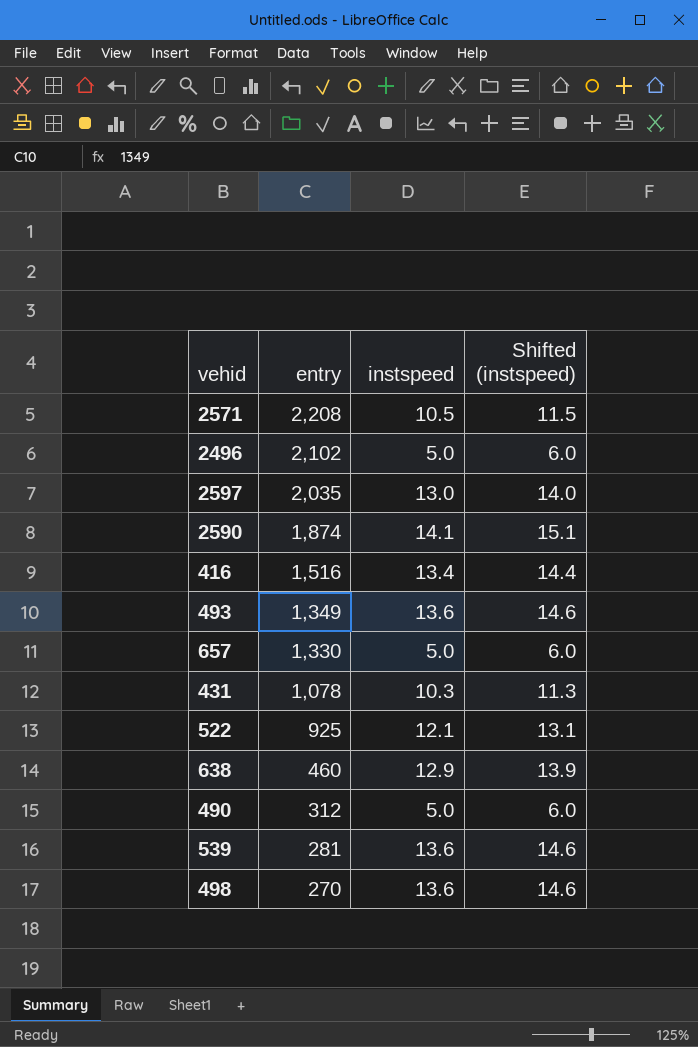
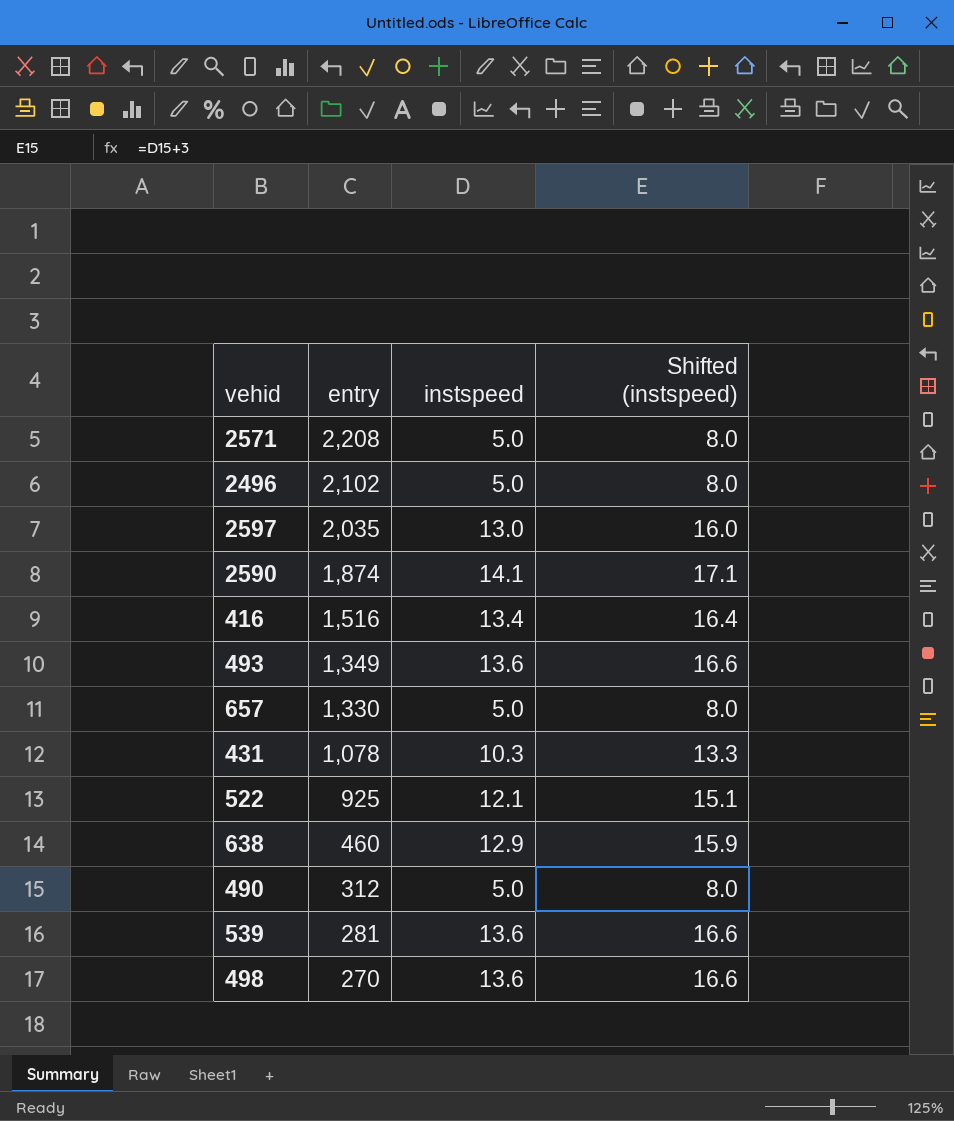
column Shifted (instspeed) | formula: [instspeed] + 1 -> [instspeed] + 3
2571 | instspeed: 10.5 -> 5.0

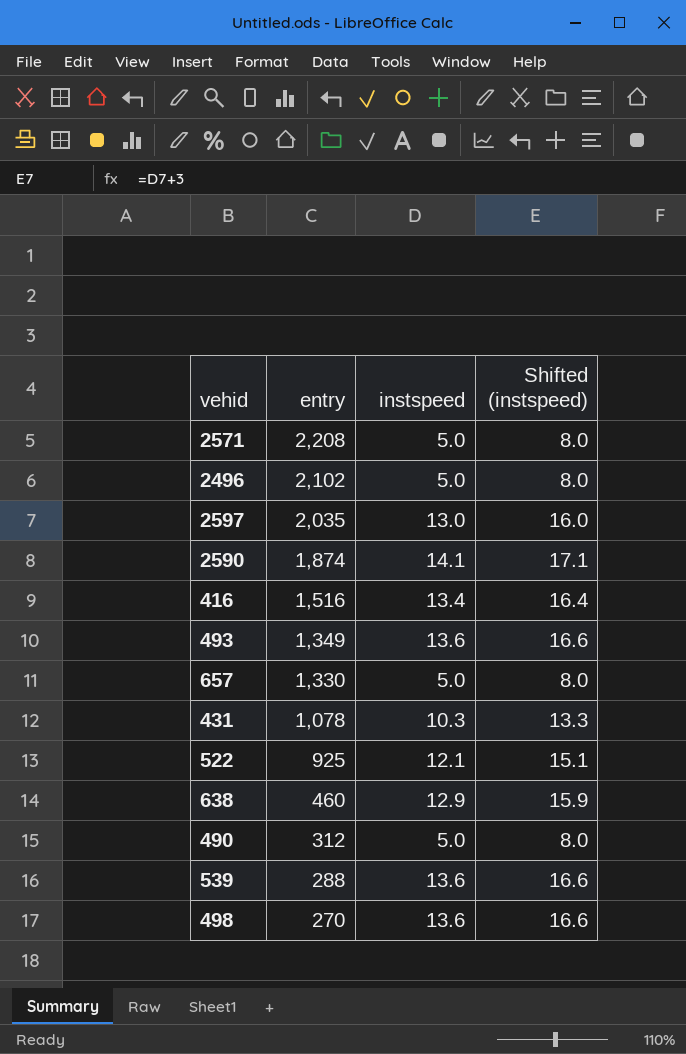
539 | entry: 281 -> 288

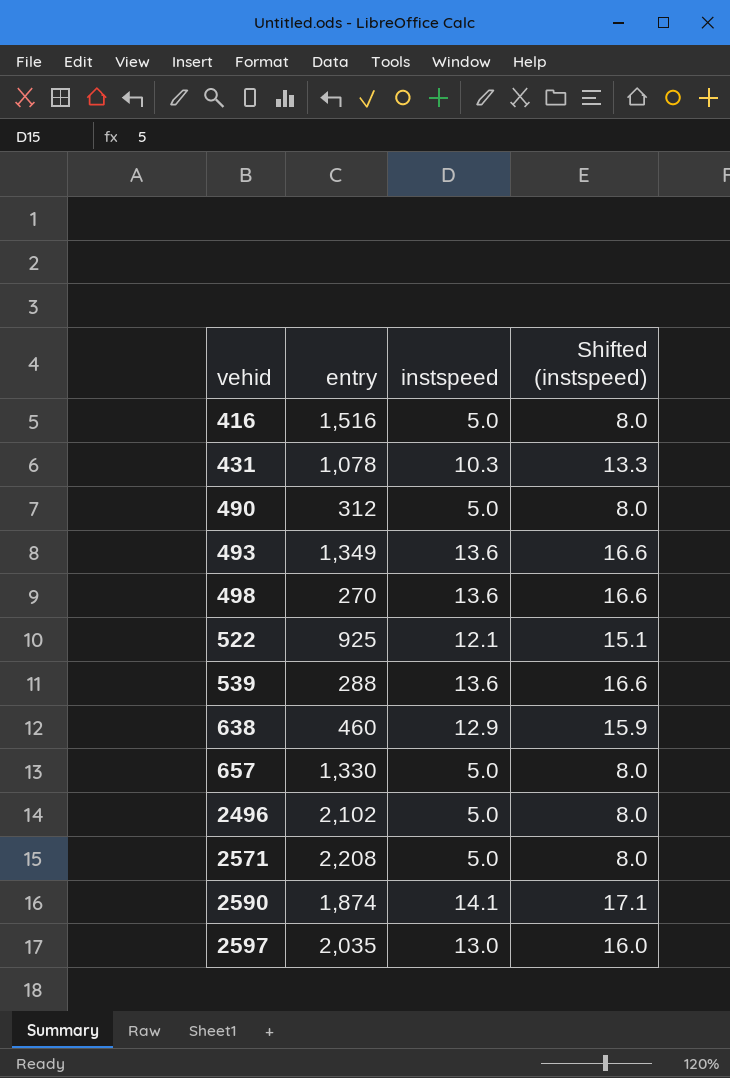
row order: entry descending -> vehid ascending
416 | instspeed: 13.4 -> 5.0
416 | Shifted (instspeed): 16.4 -> 8.0

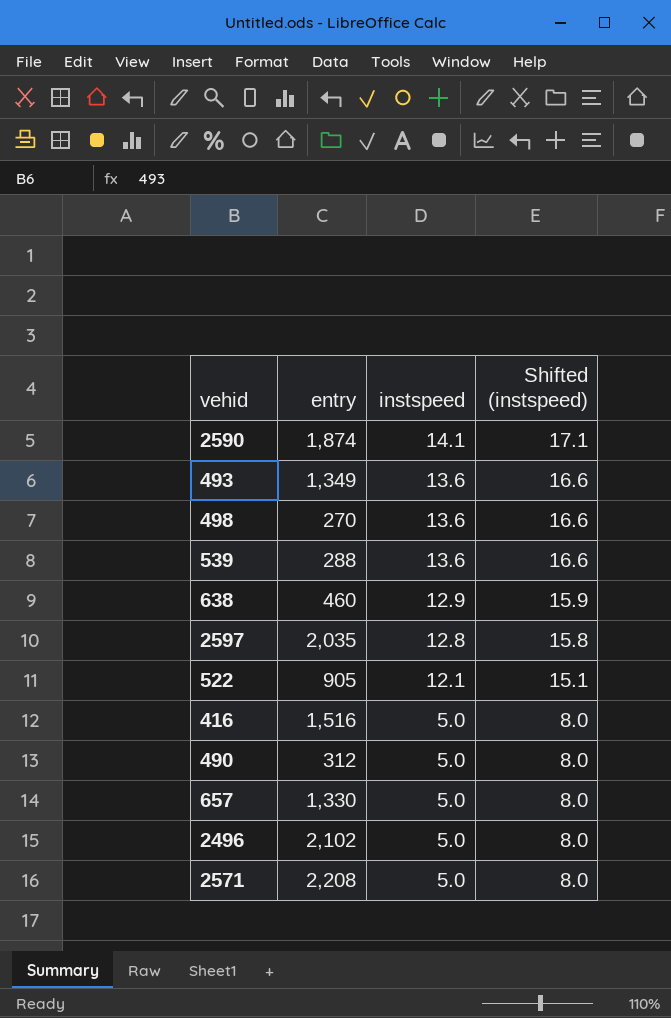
row order: vehid ascending -> instspeed descending
row 431: 1,078 | 10.3 | 13.3 -> none
2597 | instspeed: 13.0 -> 12.8
2597 | Shifted (instspeed): 16.0 -> 15.8
522 | entry: 925 -> 905

